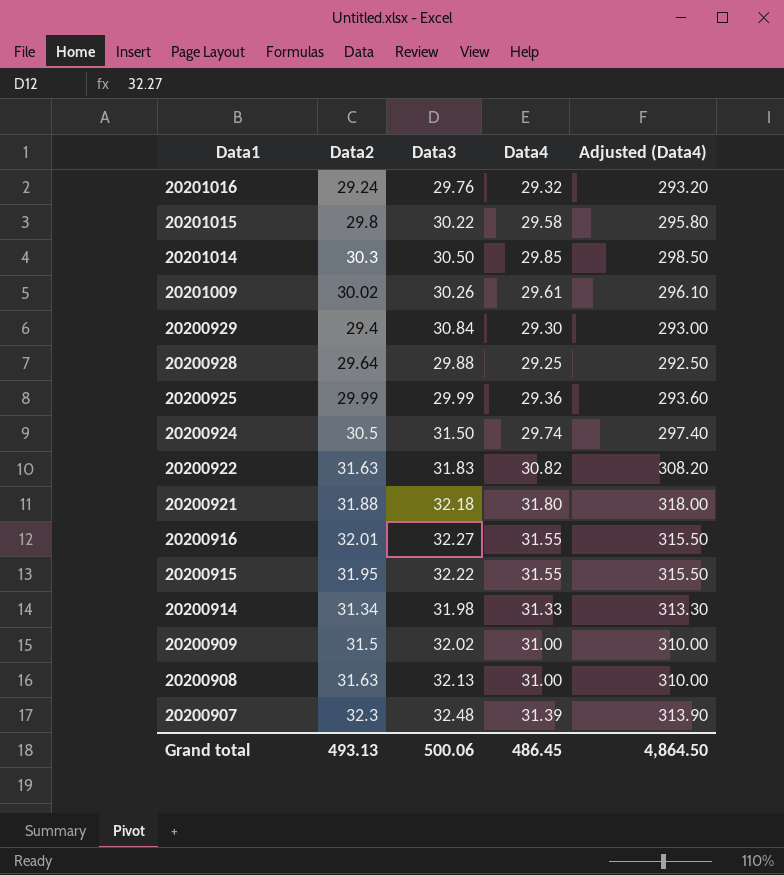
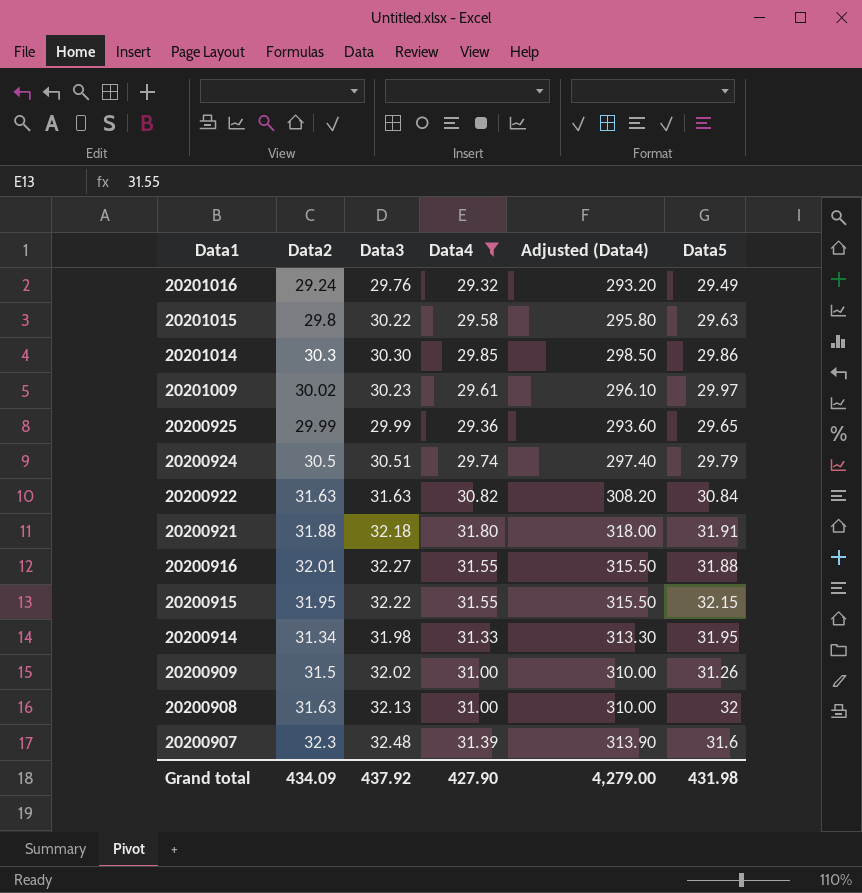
filter: none -> Data4 >= 29.32
column Data5 | position: none -> 6
20201014 | Data3: 30.50 -> 30.30
20201009 | Data3: 30.26 -> 30.23
20200924 | Data3: 31.50 -> 30.51
20200922 | Data3: 31.83 -> 31.63
Grand total | Data2: 493.13 -> 434.09
Grand total | Data3: 500.06 -> 437.92
Grand total | Data4: 486.45 -> 427.90
Grand total | Adjusted (Data4): 4,864.50 -> 4,279.00

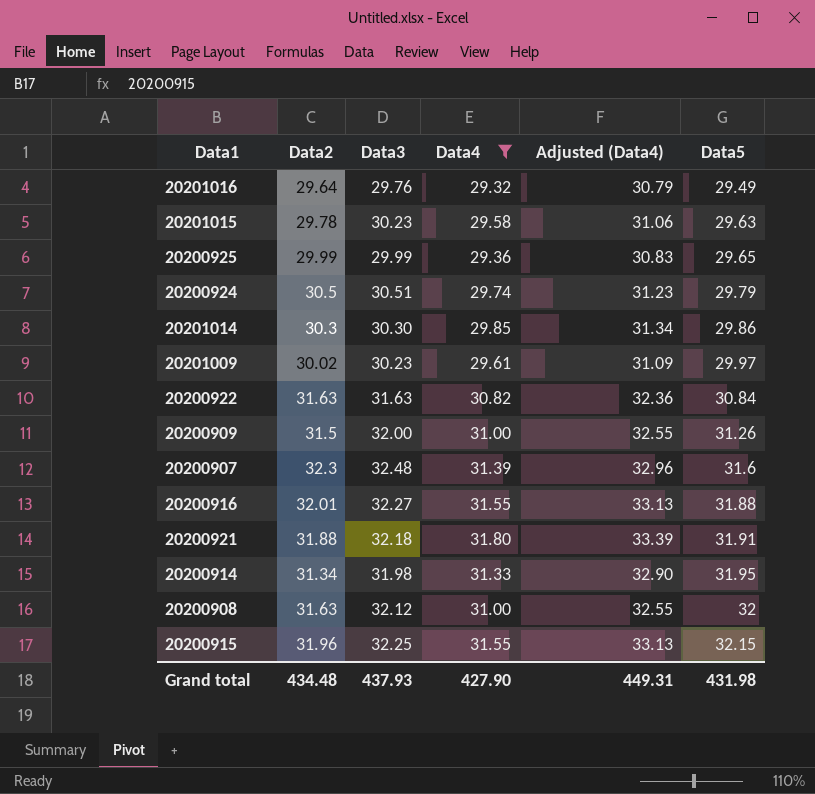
row order: Data1 descending -> Data5 ascending
column Adjusted (Data4) | formula: [Data4] * 10 -> [Data4] * 1.05
20201016 | Data2: 29.24 -> 29.64
20201015 | Data2: 29.8 -> 29.78
20201015 | Data3: 30.22 -> 30.23
20200909 | Data3: 32.02 -> 32.00
20200908 | Data3: 32.13 -> 32.12
20200915 | Data2: 31.95 -> 31.96
20200915 | Data3: 32.22 -> 32.25
Grand total | Data2: 434.09 -> 434.48
Grand total | Data3: 437.92 -> 437.93
Grand total | Adjusted (Data4): 4,279.00 -> 449.31

